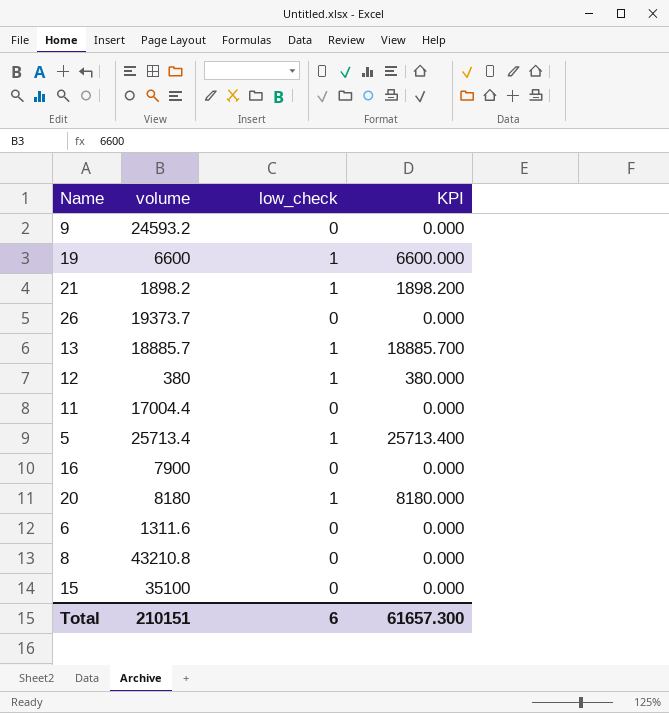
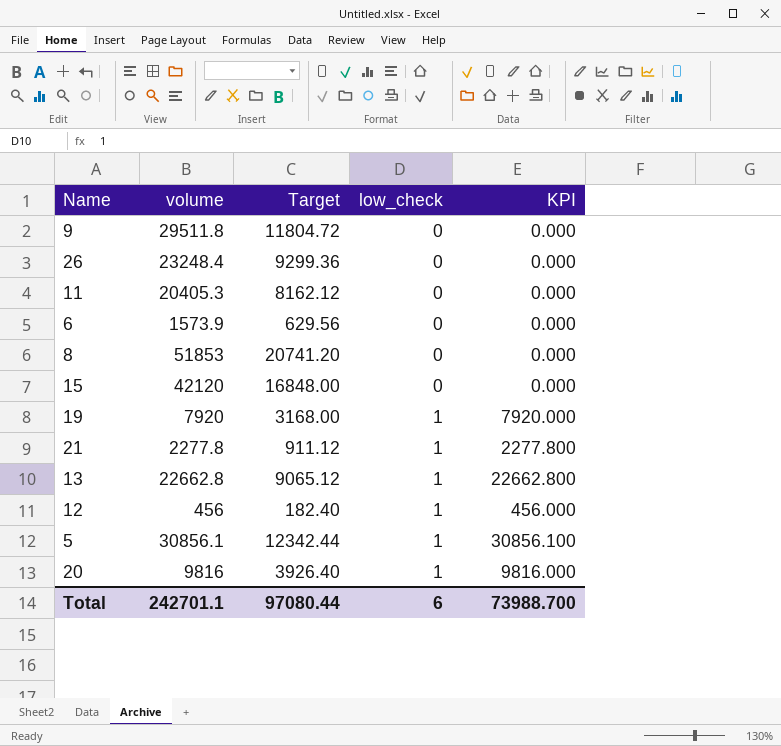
row order: none -> low_check ascending
column Target | formula: none -> [volume] * 0.4
row 16: 7900 | 0 | 0.000 -> none
9 | volume: 24593.2 -> 29511.8
26 | volume: 19373.7 -> 23248.4
11 | volume: 17004.4 -> 20405.3
6 | volume: 1311.6 -> 1573.9
8 | volume: 43210.8 -> 51853
15 | volume: 35100 -> 42120
19 | volume: 6600 -> 7920
19 | KPI: 6600.000 -> 7920.000
21 | volume: 1898.2 -> 2277.8
21 | KPI: 1898.200 -> 2277.800
13 | volume: 18885.7 -> 22662.8
13 | KPI: 18885.700 -> 22662.800
12 | volume: 380 -> 456
12 | KPI: 380.000 -> 456.000
5 | volume: 25713.4 -> 30856.1
5 | KPI: 25713.400 -> 30856.100
20 | volume: 8180 -> 9816
20 | KPI: 8180.000 -> 9816.000
Total | volume: 210151 -> 242701.1
Total | KPI: 61657.300 -> 73988.700

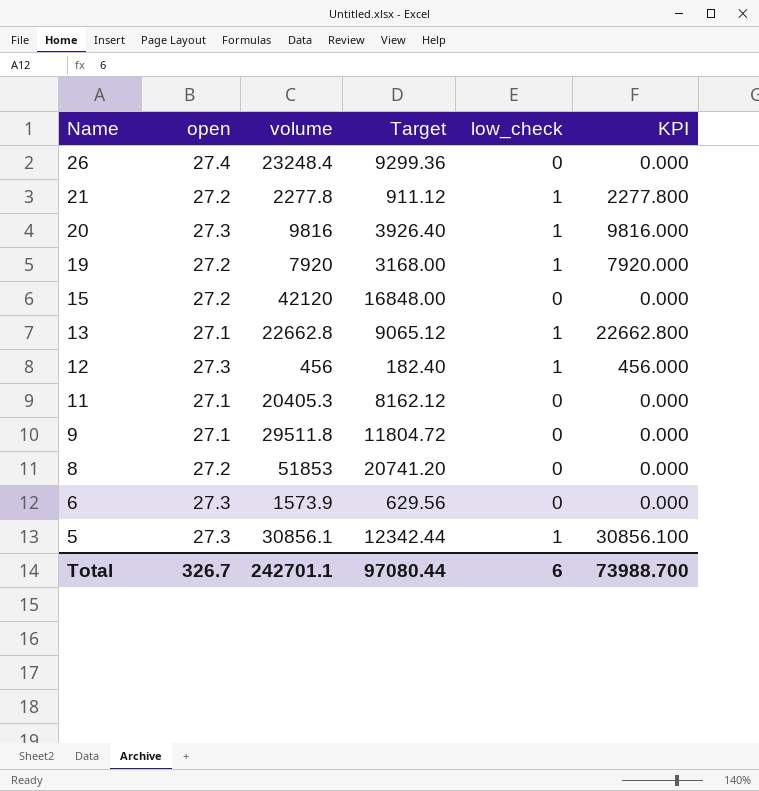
row order: low_check ascending -> Name descending
column open | position: none -> 2

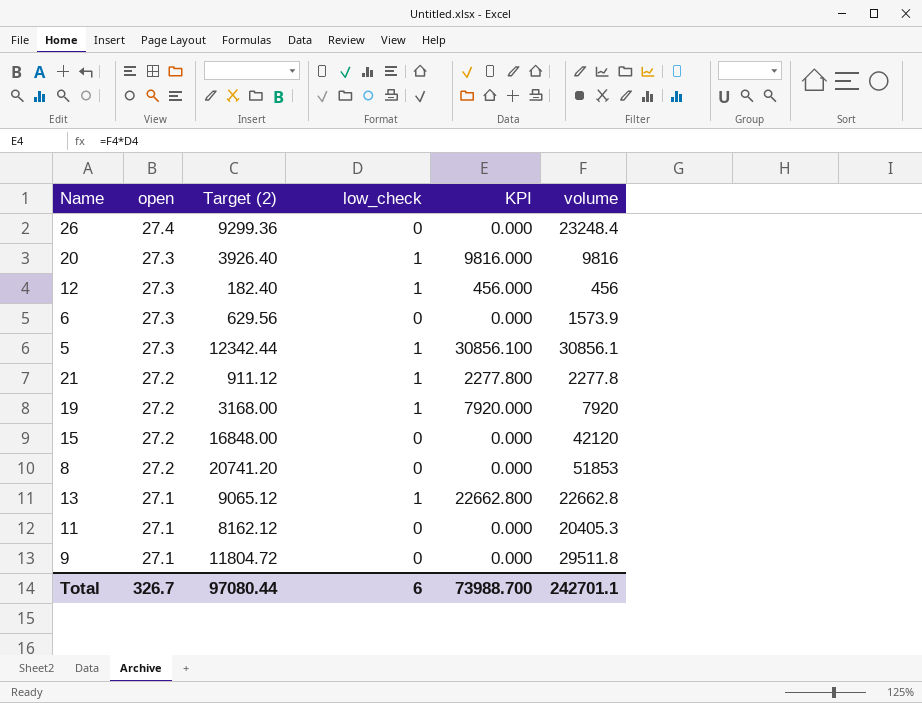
row order: Name descending -> open descending
column name: Target -> Target (2)
column volume | position: 3 -> 6

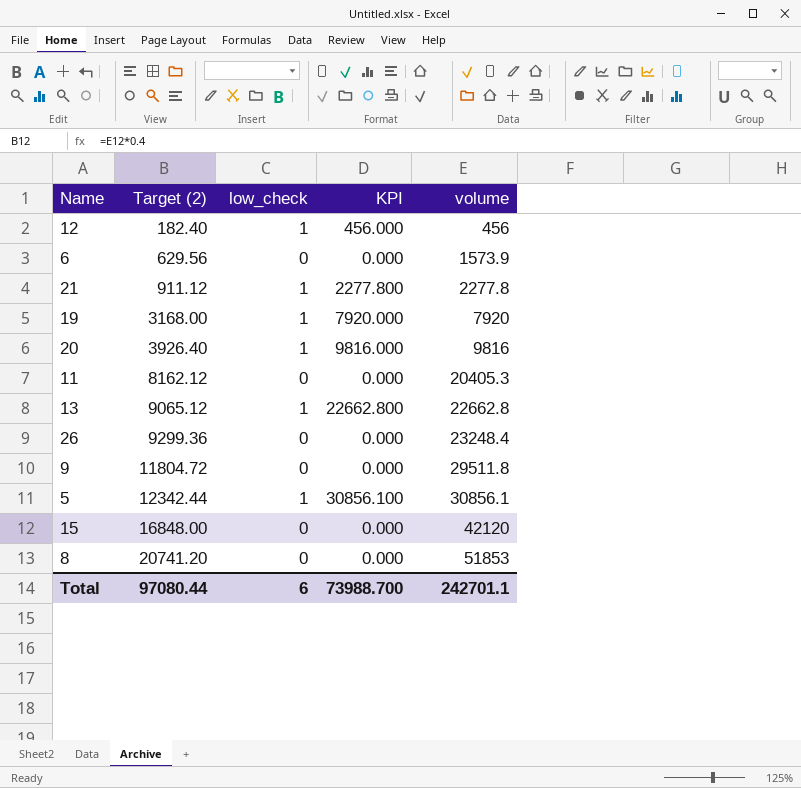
row order: open descending -> Target (2) ascending
column open | position: 2 -> none

